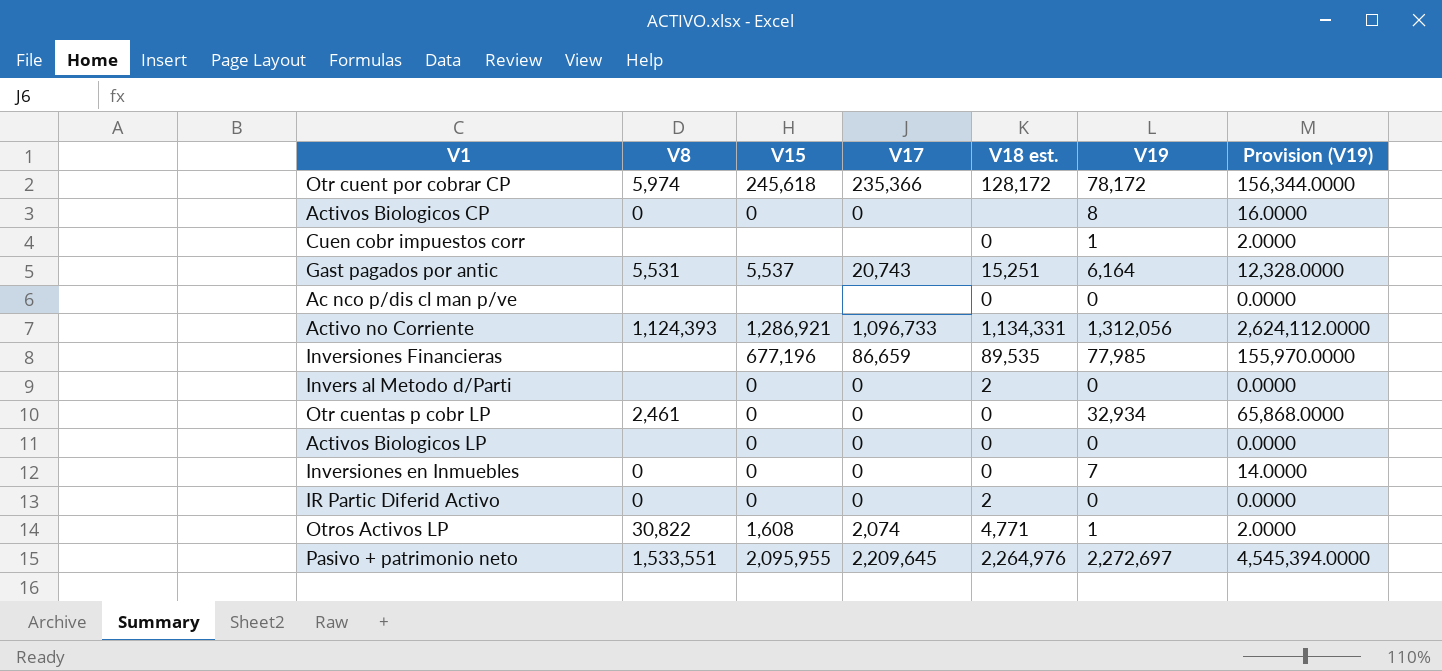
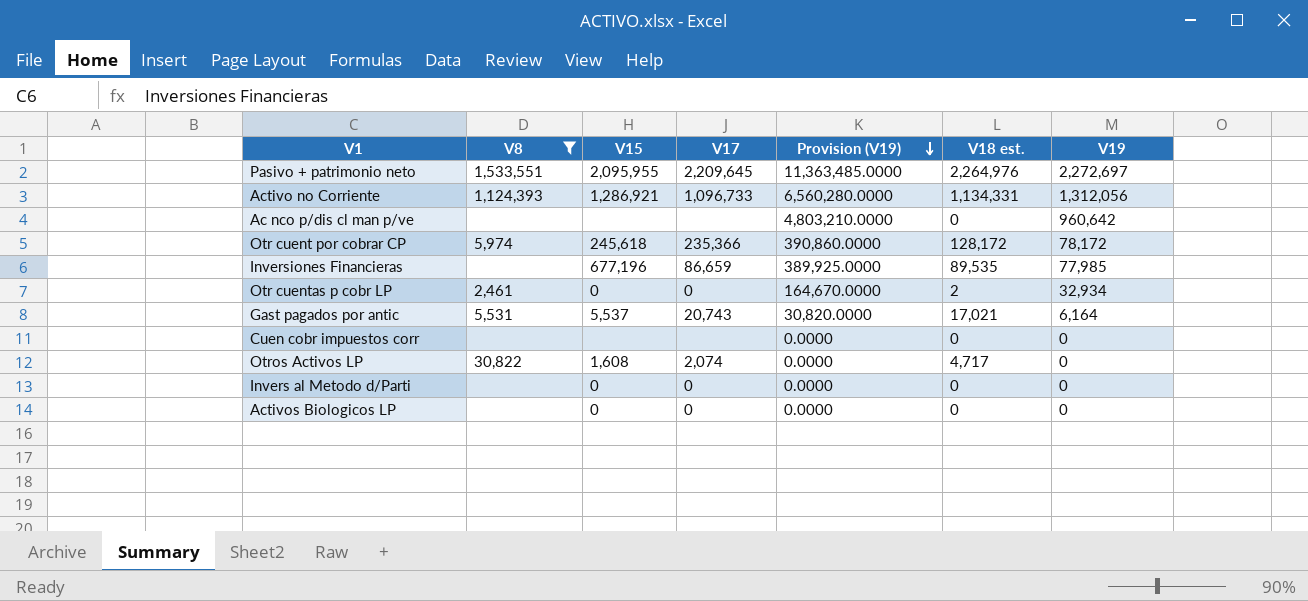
filter: none -> V8 != 0
row order: none -> Provision (V19) descending
column Provision (V19) | formula: [V19] * 2 -> [V19] * 5
column Provision (V19) | position: 7 -> 5
Ac nco p/dis cl man p/ve | V19: 0 -> 960,642
Otr cuentas p cobr LP | V18 est.: 0 -> 2
Gast pagados por antic | V18 est.: 15,251 -> 17,021
Cuen cobr impuestos corr | V19: 1 -> 0
Otros Activos LP | V18 est.: 4,771 -> 4,717
Otros Activos LP | V19: 1 -> 0
Invers al Metodo d/Parti | V18 est.: 2 -> 0

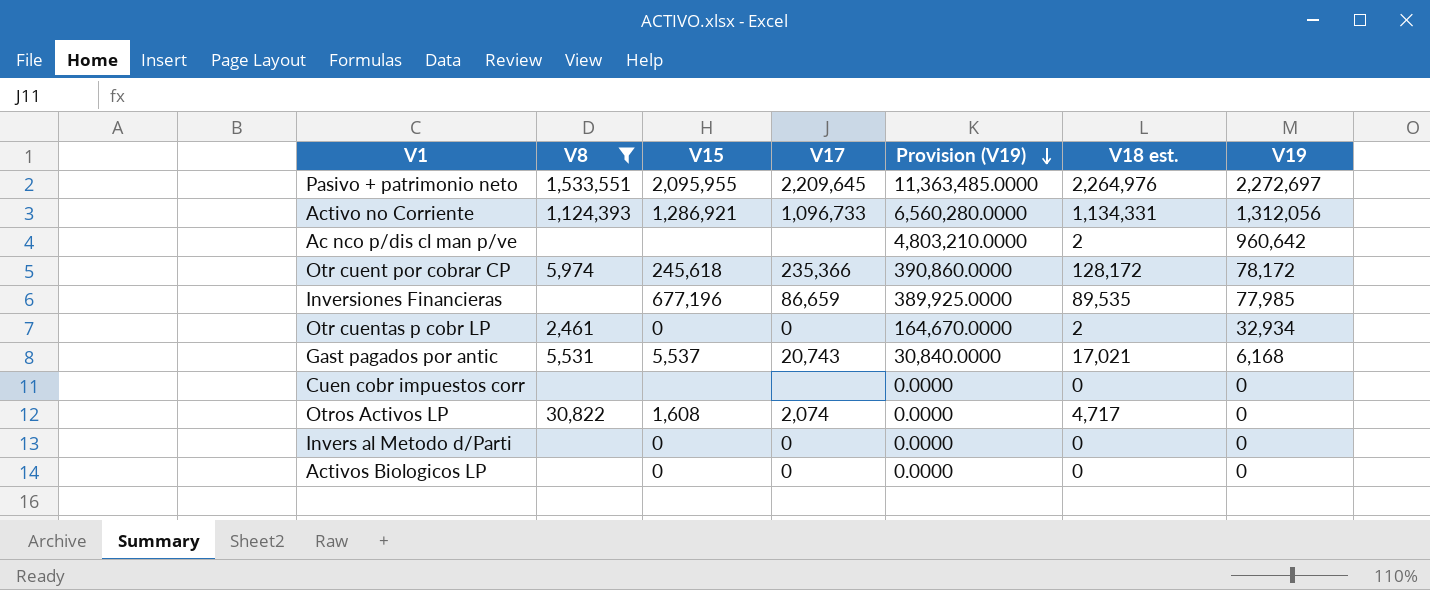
Ac nco p/dis cl man p/ve | V18 est.: 0 -> 2
Gast pagados por antic | Provision (V19): 30,820.0000 -> 30,840.0000
Gast pagados por antic | V19: 6,164 -> 6,168

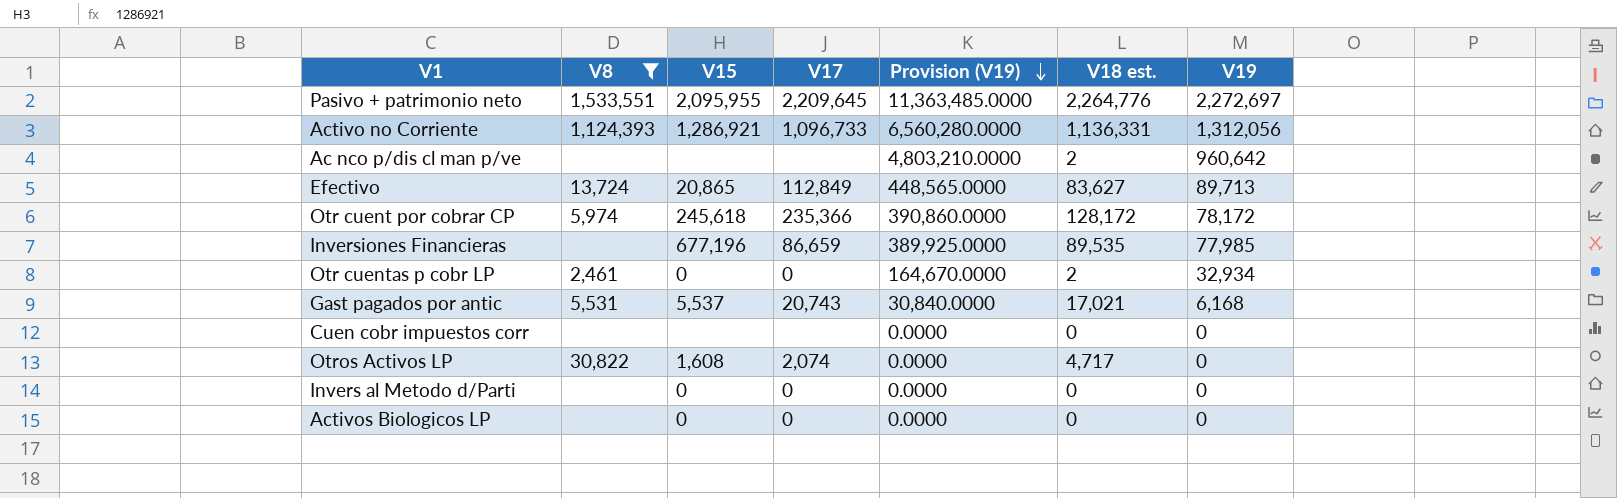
Pasivo + patrimonio neto | V18 est.: 2,264,976 -> 2,264,776
Activo no Corriente | V18 est.: 1,134,331 -> 1,136,331
row Efectivo: none -> 13,724 | 20,865 | 112,849 | 448,565.0000 | 83,627 | 89,713

